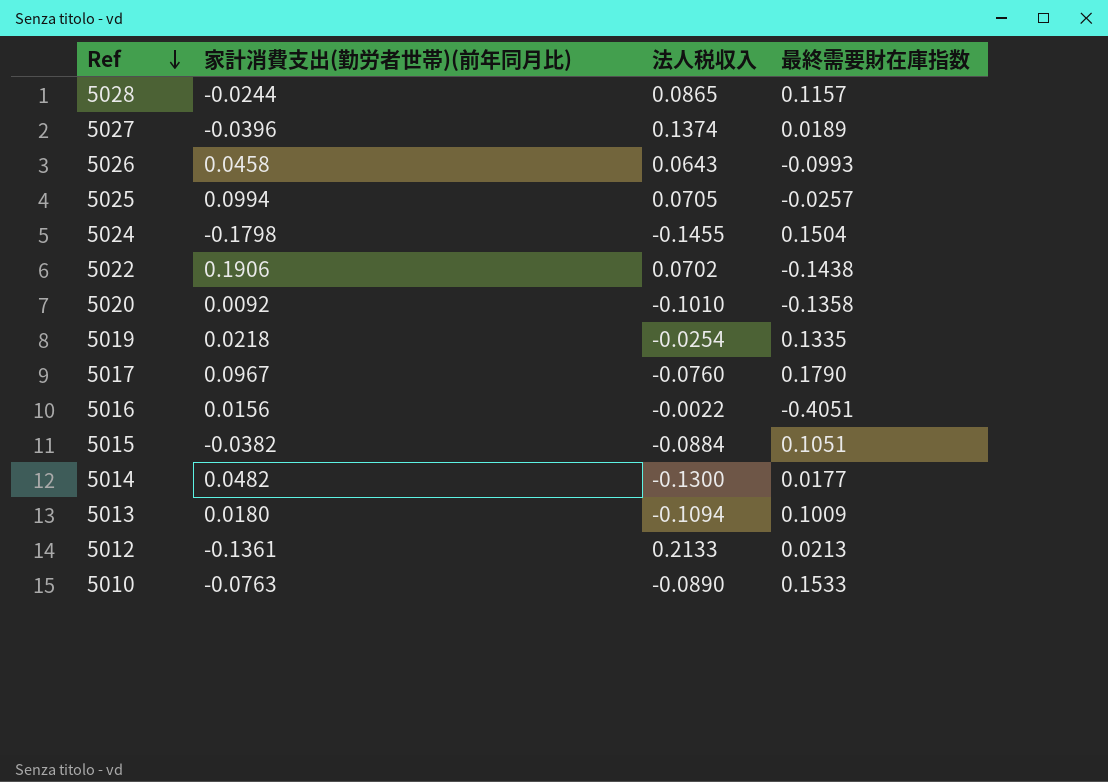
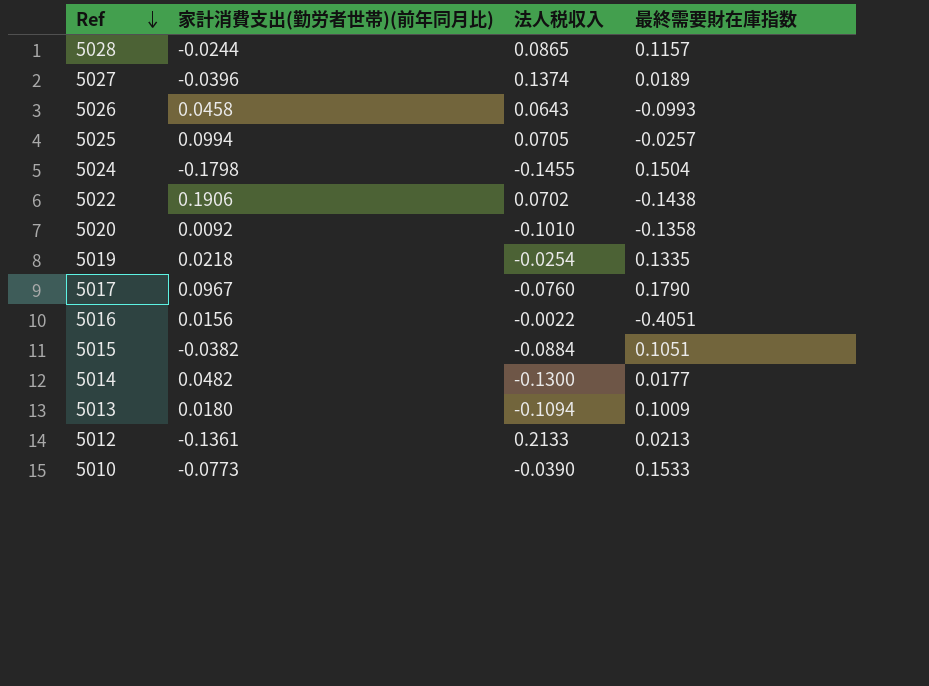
5010 | 家計消費支出(勤労者世帯)(前年同月比): -0.0763 -> -0.0773
5010 | 法人税収入: -0.0890 -> -0.0390

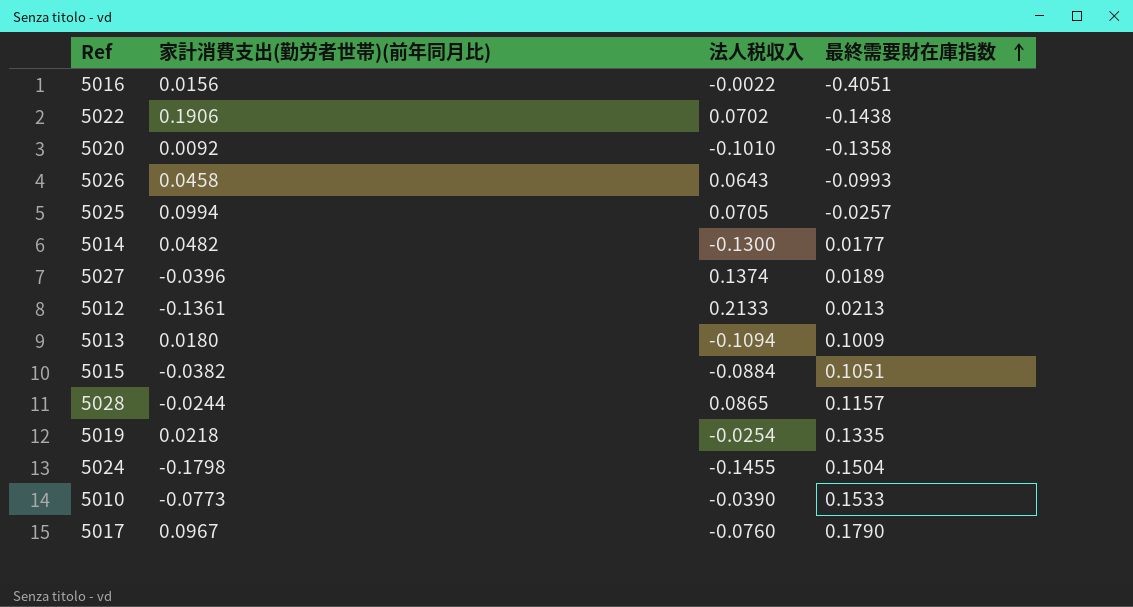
row order: Ref descending -> 最終需要財在庫指数 ascending

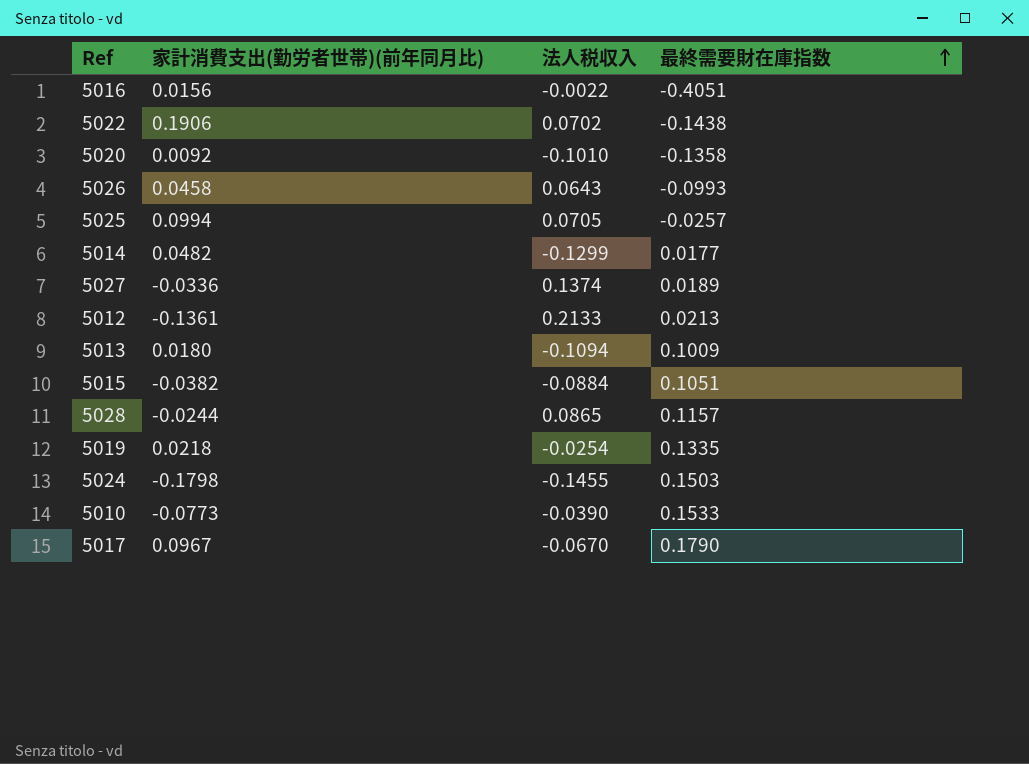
5014 | 法人税収入: -0.1300 -> -0.1299
5027 | 家計消費支出(勤労者世帯)(前年同月比): -0.0396 -> -0.0336
5024 | 最終需要財在庫指数: 0.1504 -> 0.1503
5017 | 法人税収入: -0.0760 -> -0.0670

